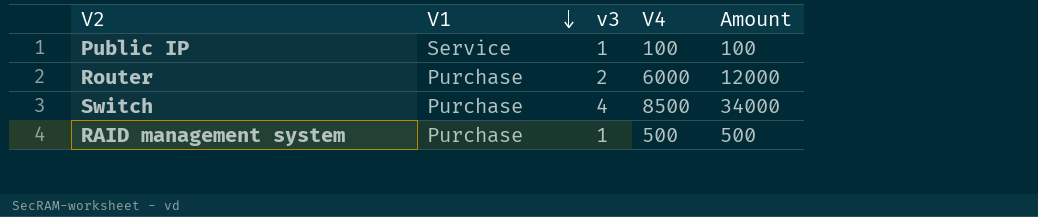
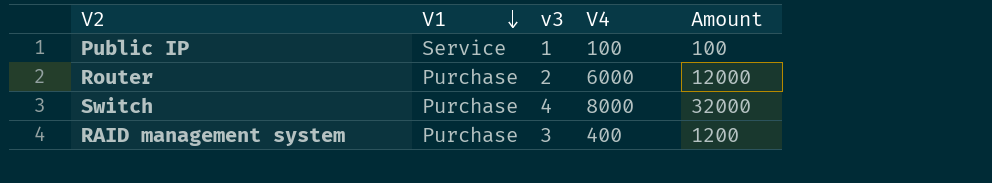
Switch | V4: 8500 -> 8000
Switch | Amount: 34000 -> 32000
RAID management system | v3: 1 -> 3
RAID management system | V4: 500 -> 400
RAID management system | Amount: 500 -> 1200

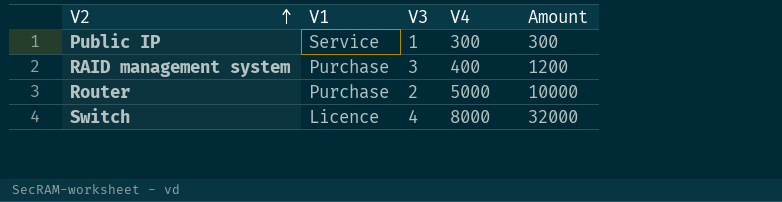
row order: V1 descending -> V2 ascending
column name: v3 -> V3
Public IP | V4: 100 -> 300
Public IP | Amount: 100 -> 300
Router | V4: 6000 -> 5000
Router | Amount: 12000 -> 10000
Switch | V1: Purchase -> Licence

